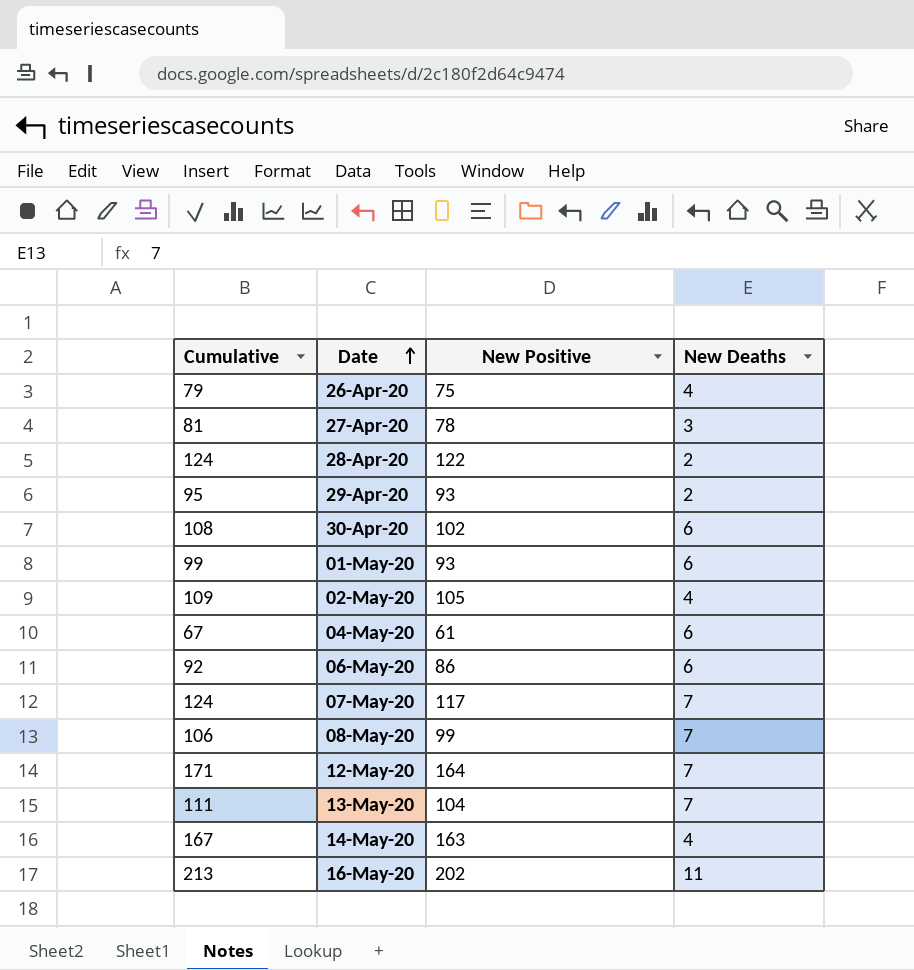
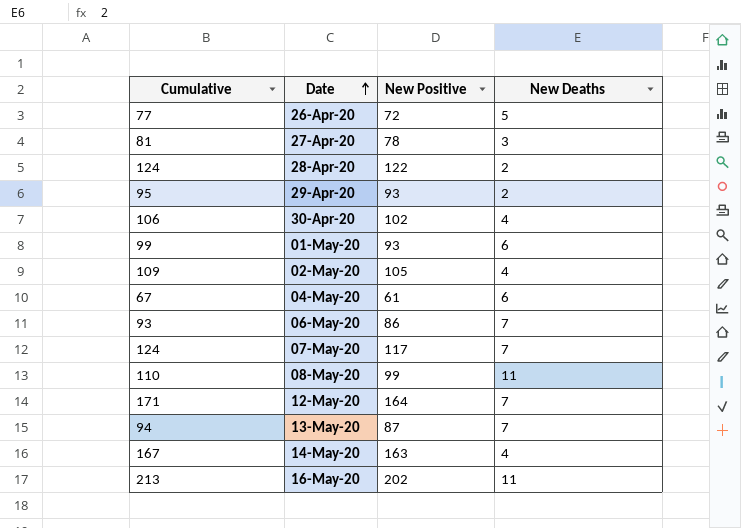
26-Apr-20 | Cumulative: 79 -> 77
26-Apr-20 | New Positive: 75 -> 72
26-Apr-20 | New Deaths: 4 -> 5
30-Apr-20 | Cumulative: 108 -> 106
30-Apr-20 | New Deaths: 6 -> 4
06-May-20 | Cumulative: 92 -> 93
06-May-20 | New Deaths: 6 -> 7
08-May-20 | Cumulative: 106 -> 110
08-May-20 | New Deaths: 7 -> 11
13-May-20 | Cumulative: 111 -> 94
13-May-20 | New Positive: 104 -> 87

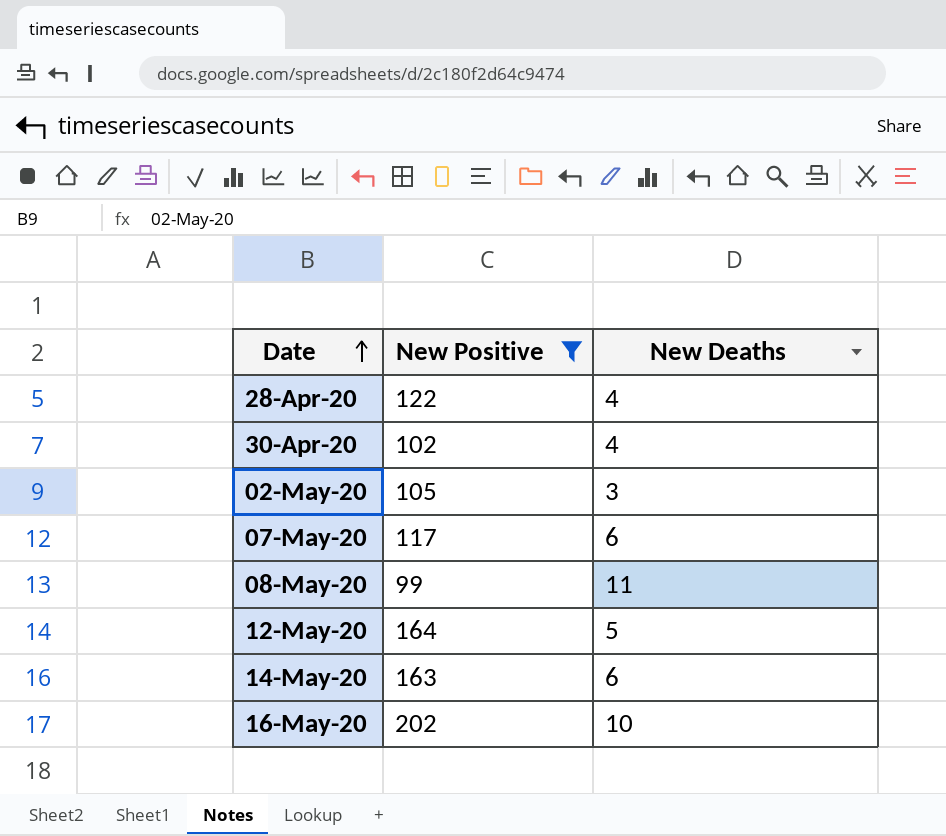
filter: none -> New Positive >= 99
column Cumulative | formula: [New Positive] + [New Deaths] -> none
28-Apr-20 | New Deaths: 2 -> 4
02-May-20 | New Deaths: 4 -> 3
07-May-20 | New Deaths: 7 -> 6
12-May-20 | New Deaths: 7 -> 5
14-May-20 | New Deaths: 4 -> 6
16-May-20 | New Deaths: 11 -> 10

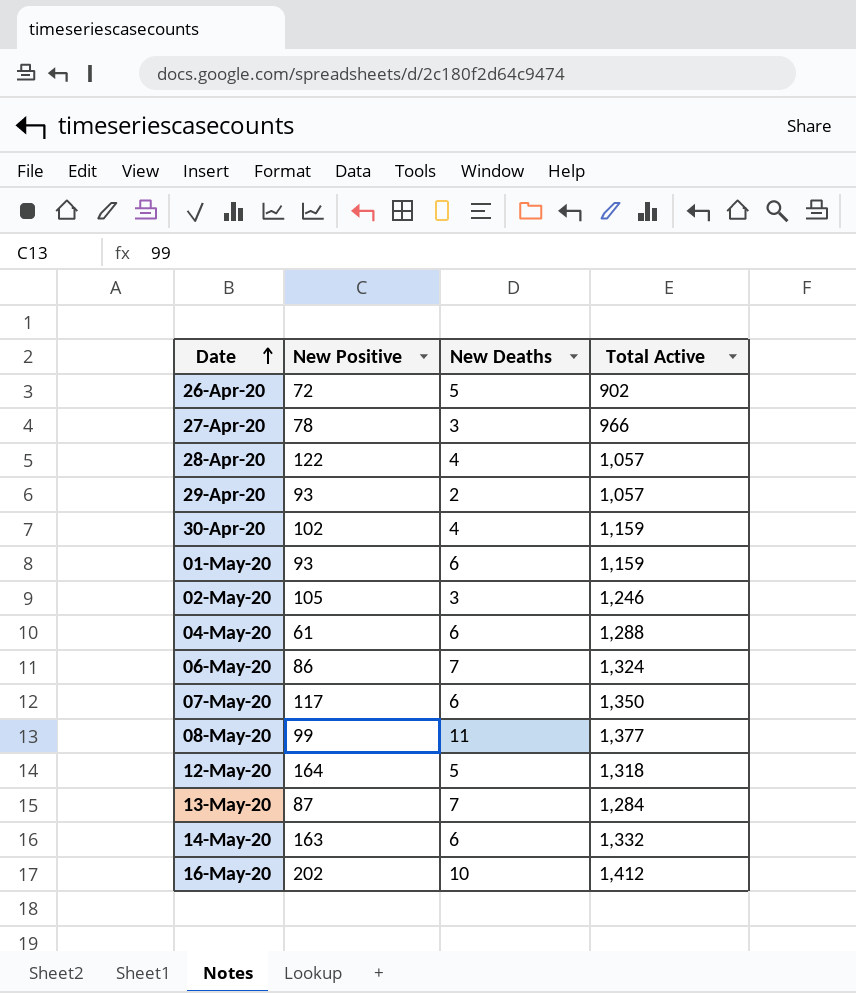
filter: New Positive >= 99 -> none
column Total Active | position: none -> 4

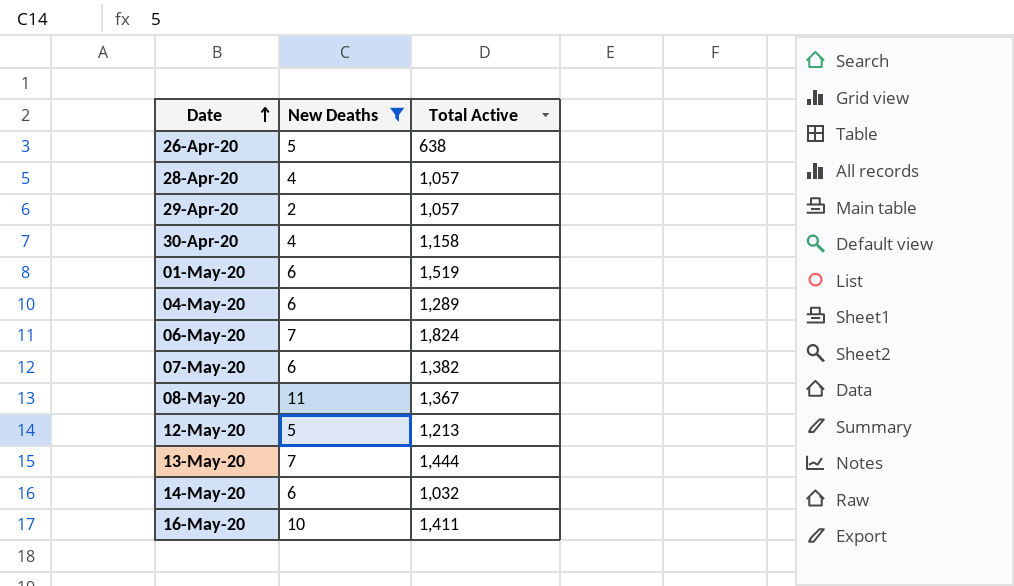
filter: none -> New Deaths != 3
column New Positive | position: 2 -> none
26-Apr-20 | Total Active: 902 -> 638
30-Apr-20 | Total Active: 1,159 -> 1,158
01-May-20 | Total Active: 1,159 -> 1,519
04-May-20 | Total Active: 1,288 -> 1,289
06-May-20 | Total Active: 1,324 -> 1,824
07-May-20 | Total Active: 1,350 -> 1,382
08-May-20 | Total Active: 1,377 -> 1,367
12-May-20 | Total Active: 1,318 -> 1,213
13-May-20 | Total Active: 1,284 -> 1,444
14-May-20 | Total Active: 1,332 -> 1,032
16-May-20 | Total Active: 1,412 -> 1,411

